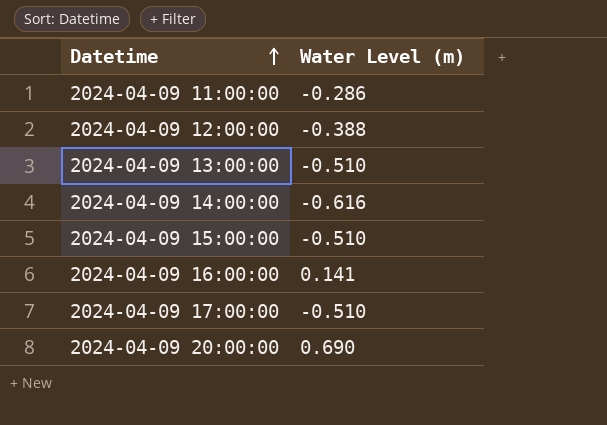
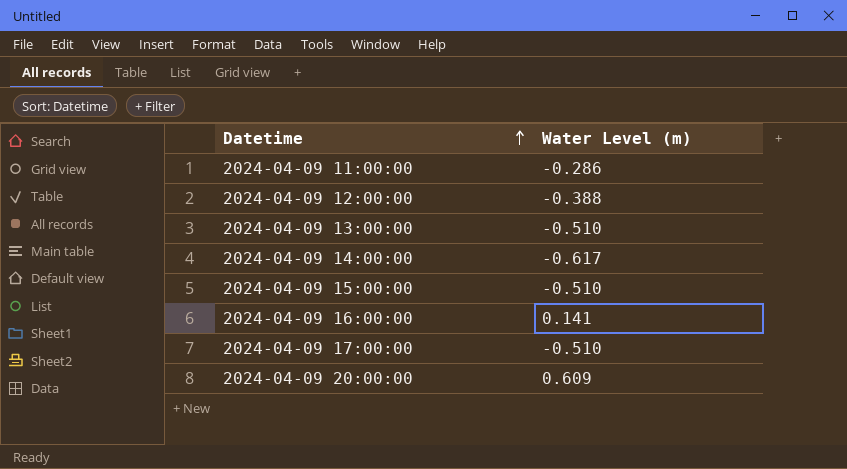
2024-04-09 14:00:00 | Water Level (m): -0.616 -> -0.617
2024-04-09 20:00:00 | Water Level (m): 0.690 -> 0.609

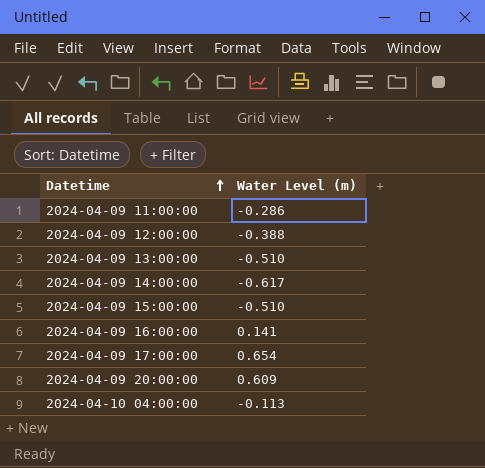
2024-04-09 17:00:00 | Water Level (m): -0.510 -> 0.654
row 2024-04-10 04:00:00: none -> -0.113

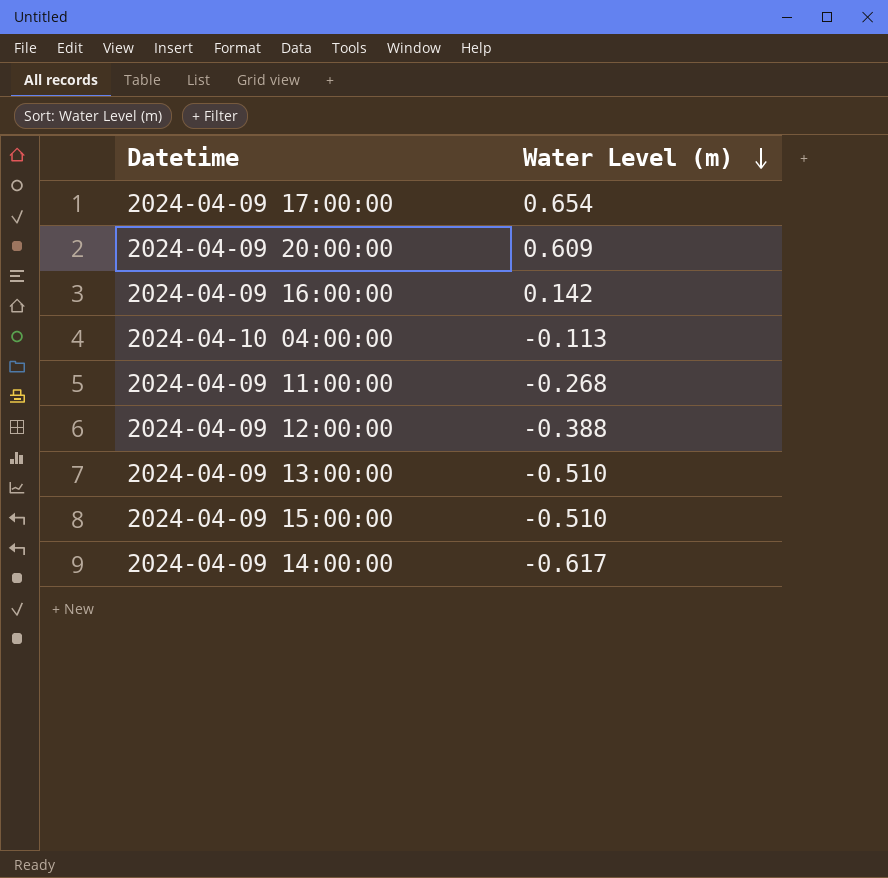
row order: Datetime ascending -> Water Level (m) descending
2024-04-09 16:00:00 | Water Level (m): 0.141 -> 0.142
2024-04-09 11:00:00 | Water Level (m): -0.286 -> -0.268

